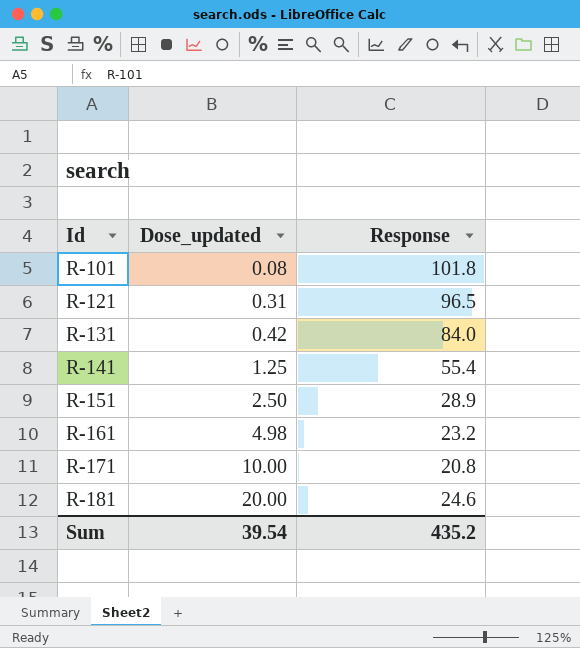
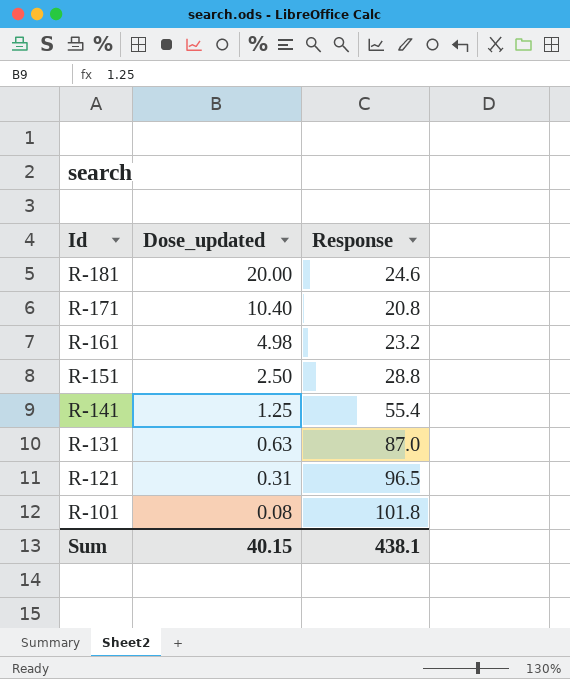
row order: Id ascending -> Id descending
R-171 | Dose_updated: 10.00 -> 10.40
R-151 | Response: 28.9 -> 28.8
R-131 | Dose_updated: 0.42 -> 0.63
R-131 | Response: 84.0 -> 87.0
Sum | Dose_updated: 39.54 -> 40.15
Sum | Response: 435.2 -> 438.1

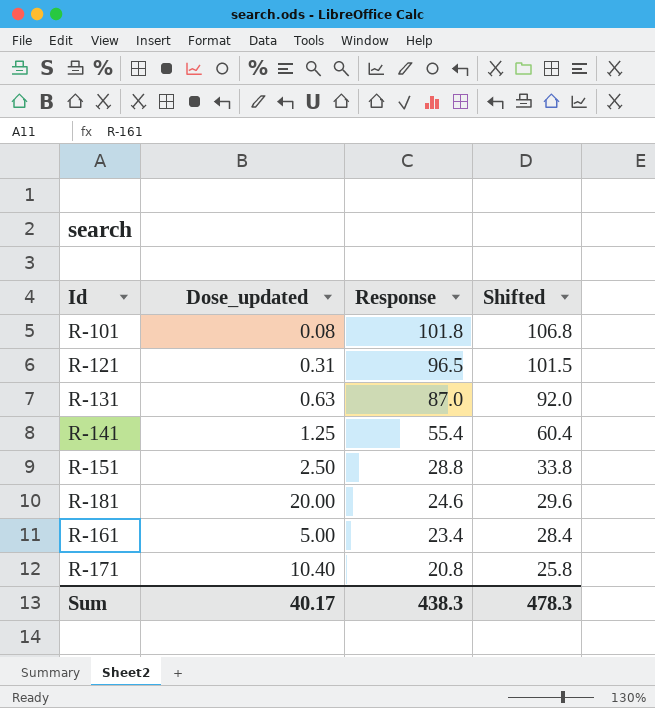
row order: Id descending -> Response descending
column Shifted | formula: none -> [Response] + 5
R-161 | Dose_updated: 4.98 -> 5.00
R-161 | Response: 23.2 -> 23.4
Sum | Dose_updated: 40.15 -> 40.17
Sum | Response: 438.1 -> 438.3

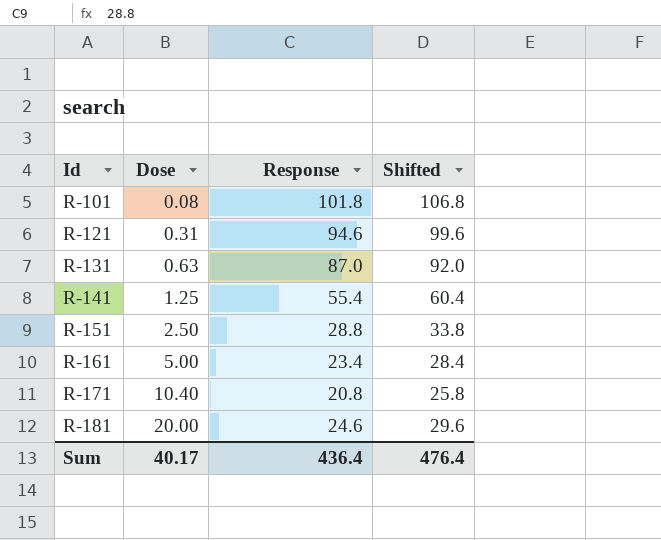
row order: Response descending -> Id ascending
column name: Dose_updated -> Dose
R-121 | Response: 96.5 -> 94.6
R-121 | Shifted: 101.5 -> 99.6
Sum | Response: 438.3 -> 436.4
Sum | Shifted: 478.3 -> 476.4

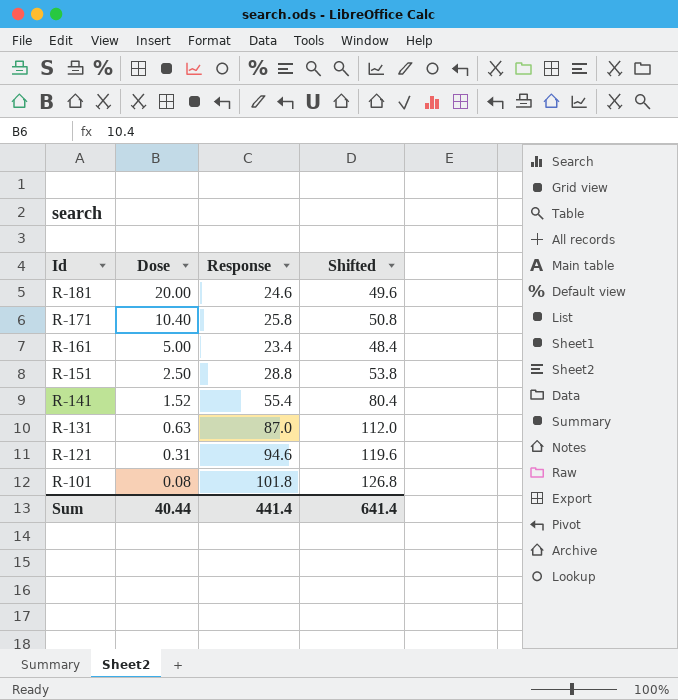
row order: Id ascending -> Id descending
column Shifted | formula: [Response] + 5 -> [Response] + 25
R-171 | Response: 20.8 -> 25.8
R-141 | Dose: 1.25 -> 1.52
Sum | Dose: 40.17 -> 40.44
Sum | Response: 436.4 -> 441.4
Sum | Shifted: 476.4 -> 641.4

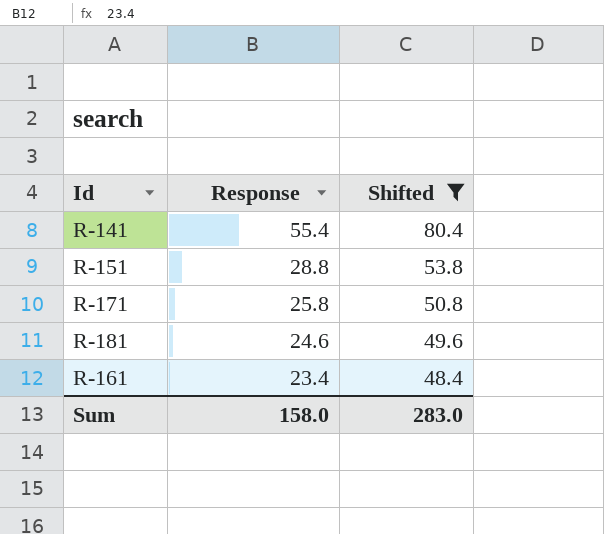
filter: none -> Shifted <= 80.4
row order: Id descending -> Response descending
column Dose | position: 2 -> none
Sum | Response: 441.4 -> 158.0
Sum | Shifted: 641.4 -> 283.0

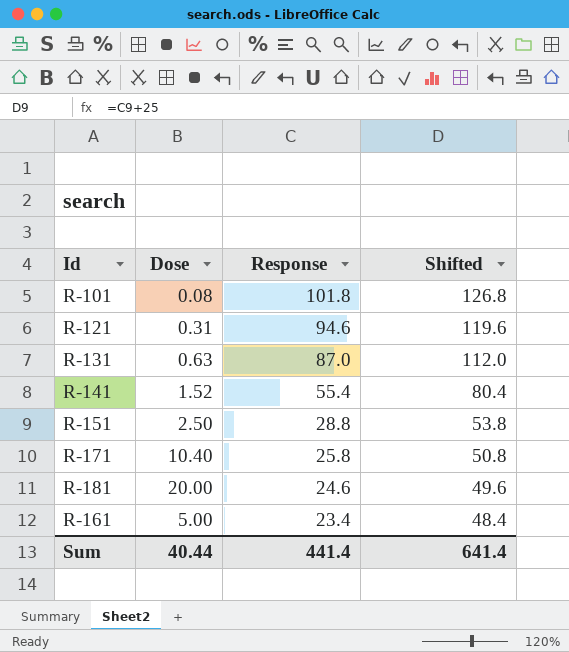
filter: Shifted <= 80.4 -> none
column Dose | position: none -> 2
Sum | Response: 158.0 -> 441.4
Sum | Shifted: 283.0 -> 641.4

